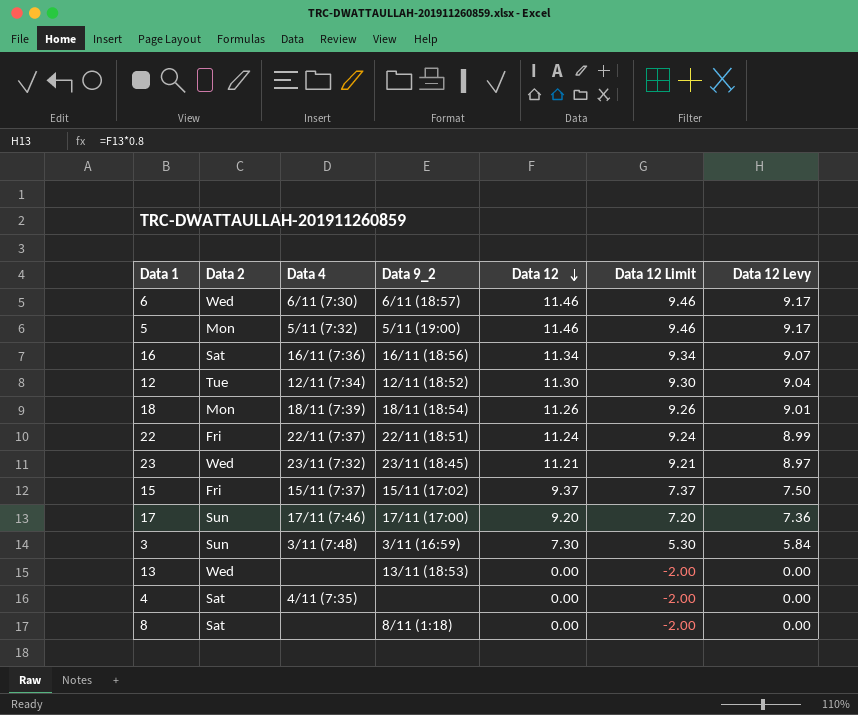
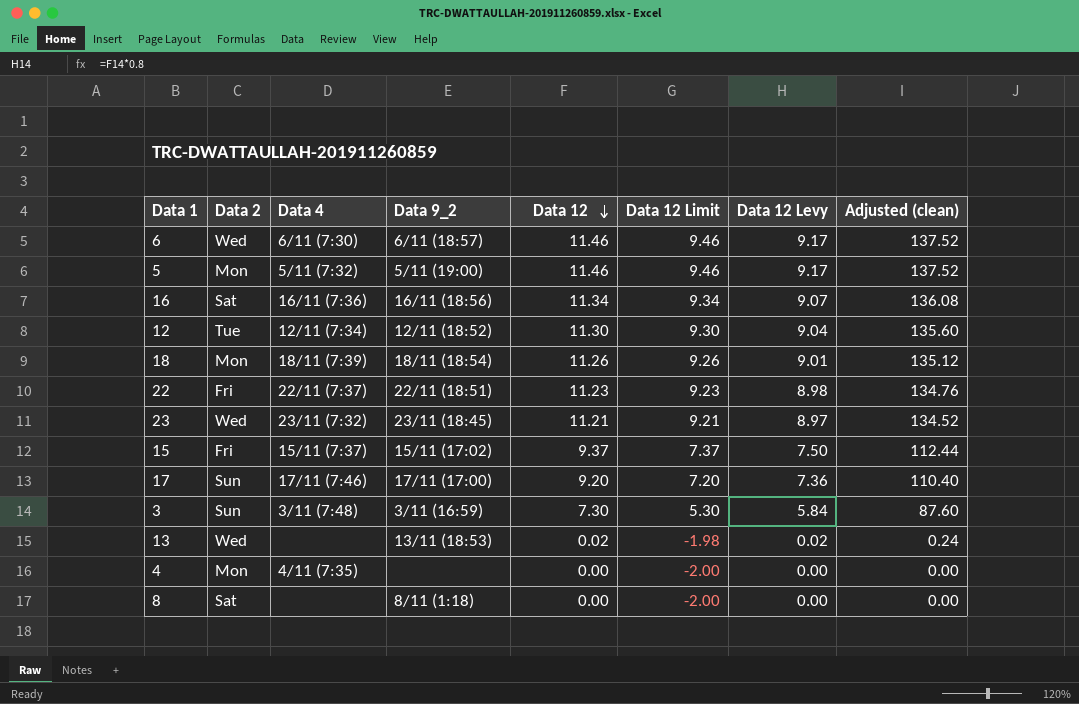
column Adjusted (clean) | formula: none -> [Data 12] * 12
22 | Data 12: 11.24 -> 11.23
22 | Data 12 Limit: 9.24 -> 9.23
22 | Data 12 Levy: 8.99 -> 8.98
13 | Data 12: 0.00 -> 0.02
13 | Data 12 Limit: -2.00 -> -1.98
13 | Data 12 Levy: 0.00 -> 0.02
4 | Data 2: Sat -> Mon

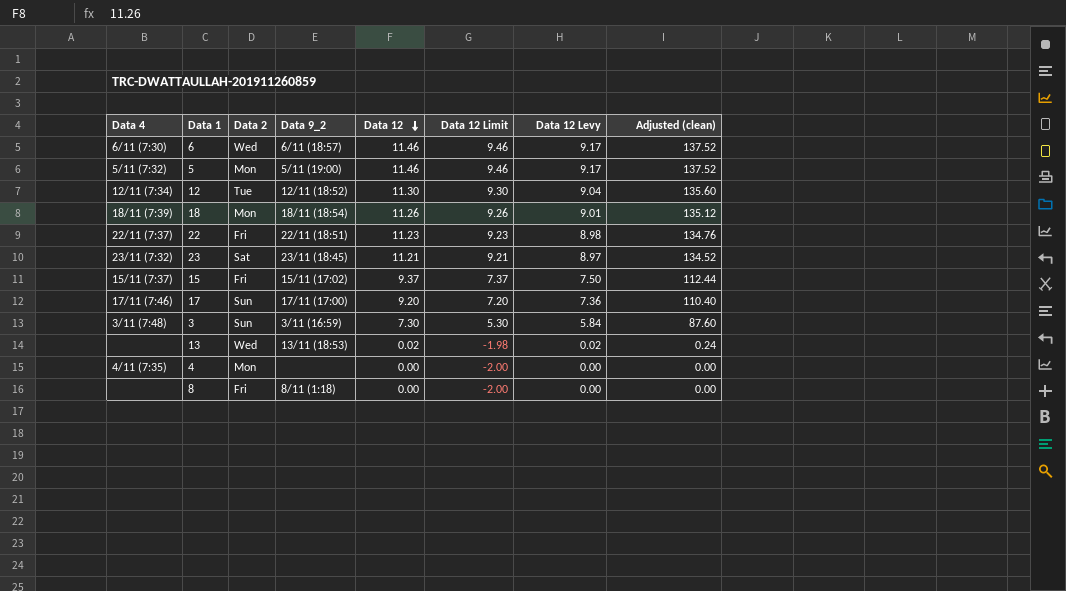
column Data 4 | position: 3 -> 1
row 16: Sat | 16/11 (7:36) | 16/11 (18:56) | 11.34 | 9.34 | 9.07 | 136.08 -> none
23 | Data 2: Wed -> Sat
8 | Data 2: Sat -> Fri

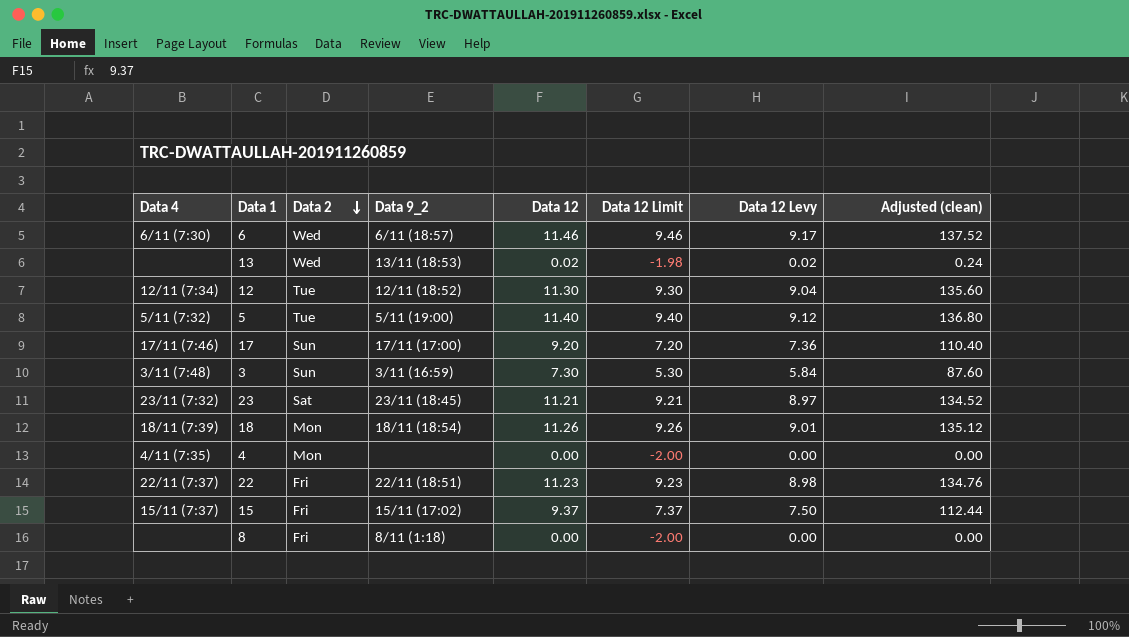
row order: Data 12 descending -> Data 2 descending
5 | Data 2: Mon -> Tue
5 | Data 12: 11.46 -> 11.40
5 | Data 12 Limit: 9.46 -> 9.40
5 | Data 12 Levy: 9.17 -> 9.12
5 | Adjusted (clean): 137.52 -> 136.80

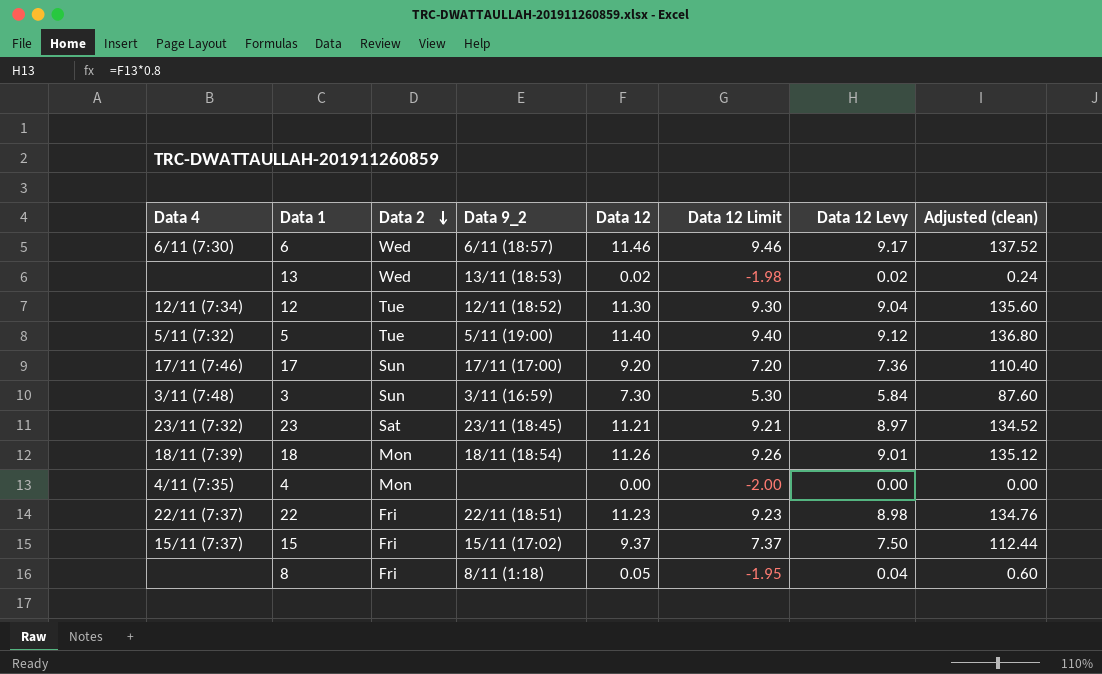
8 | Data 12: 0.00 -> 0.05
8 | Data 12 Limit: -2.00 -> -1.95
8 | Data 12 Levy: 0.00 -> 0.04
8 | Adjusted (clean): 0.00 -> 0.60

